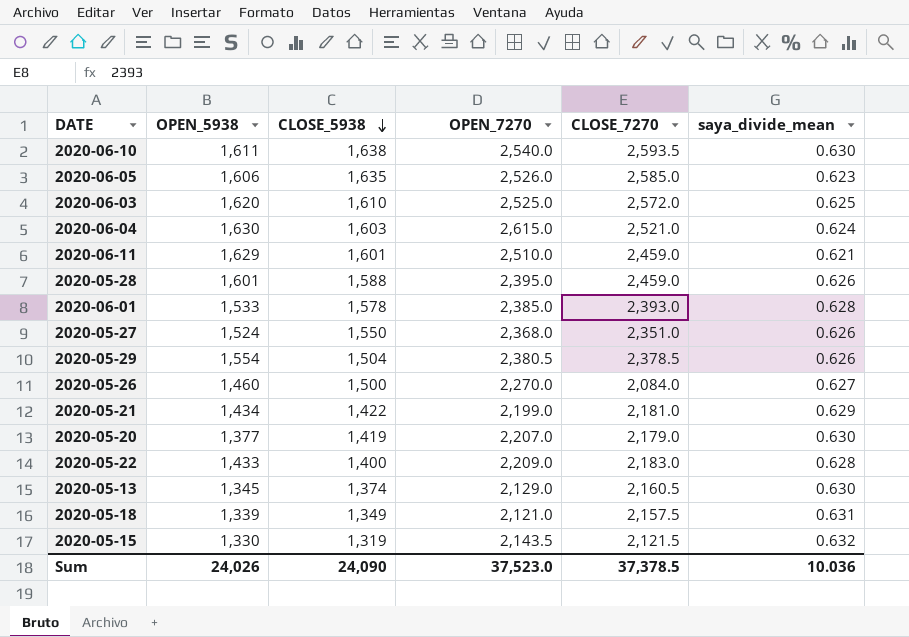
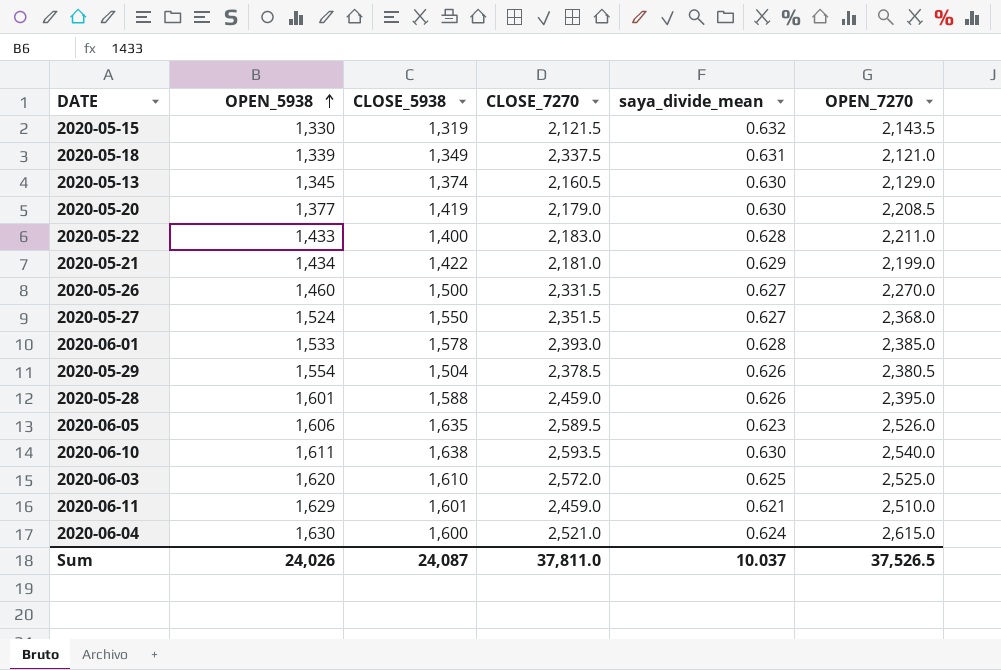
row order: CLOSE_5938 descending -> OPEN_5938 ascending
column OPEN_7270 | position: 4 -> 6
2020-05-18 | CLOSE_7270: 2,157.5 -> 2,337.5
2020-05-20 | OPEN_7270: 2,207.0 -> 2,208.5
2020-05-22 | OPEN_7270: 2,209.0 -> 2,211.0
2020-05-26 | CLOSE_7270: 2,084.0 -> 2,331.5
2020-05-27 | CLOSE_7270: 2,351.0 -> 2,351.5
2020-05-27 | saya_divide_mean: 0.626 -> 0.627
2020-06-05 | CLOSE_7270: 2,585.0 -> 2,589.5
2020-06-04 | CLOSE_5938: 1,603 -> 1,600
Sum | CLOSE_5938: 24,090 -> 24,087
Sum | CLOSE_7270: 37,378.5 -> 37,811.0
Sum | saya_divide_mean: 10.036 -> 10.037
Sum | OPEN_7270: 37,523.0 -> 37,526.5

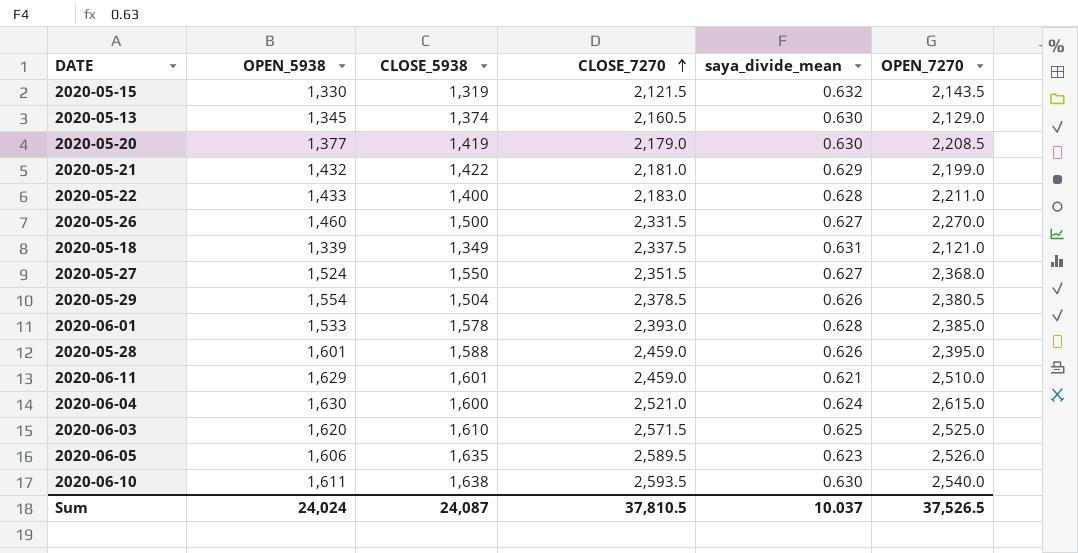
row order: OPEN_5938 ascending -> CLOSE_7270 ascending
2020-05-21 | OPEN_5938: 1,434 -> 1,432
2020-06-03 | CLOSE_7270: 2,572.0 -> 2,571.5
Sum | OPEN_5938: 24,026 -> 24,024
Sum | CLOSE_7270: 37,811.0 -> 37,810.5

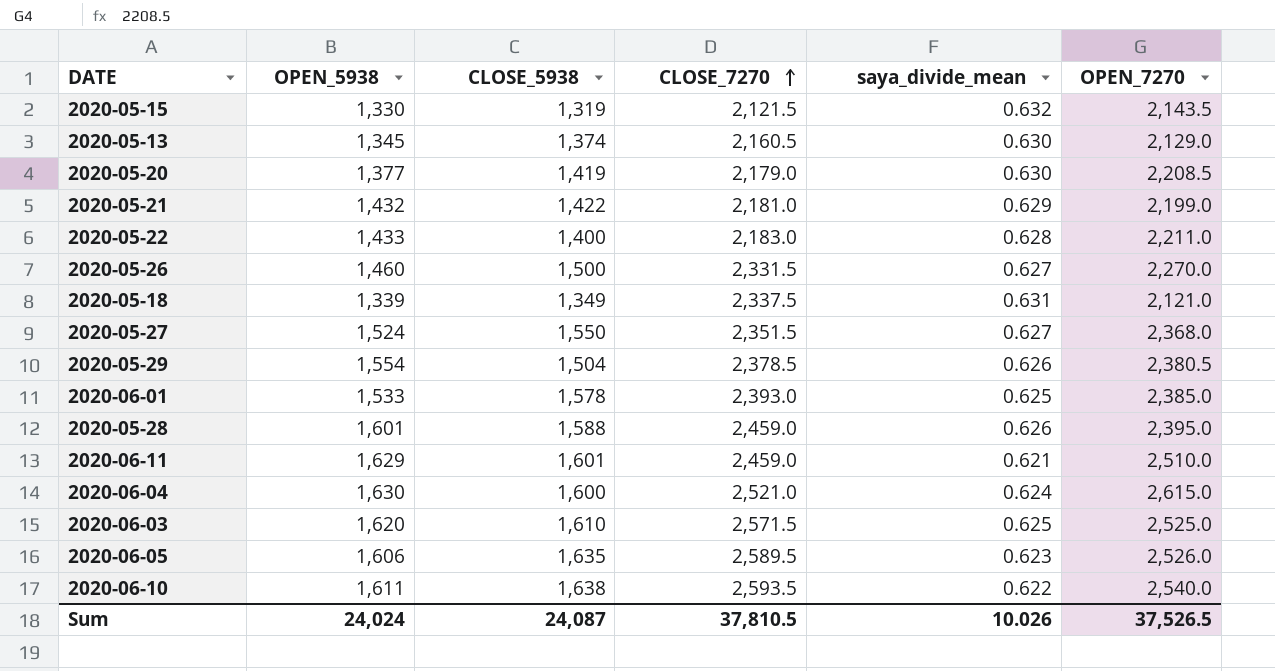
2020-06-01 | saya_divide_mean: 0.628 -> 0.625
2020-06-10 | saya_divide_mean: 0.630 -> 0.622
Sum | saya_divide_mean: 10.037 -> 10.026

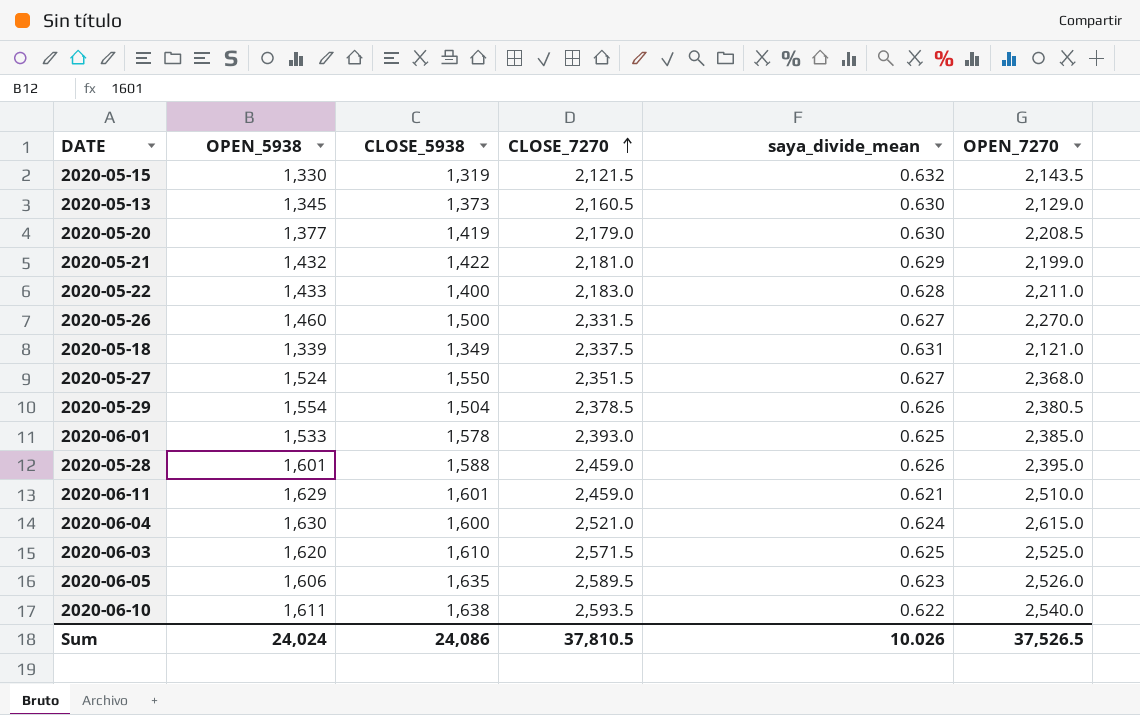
2020-05-13 | CLOSE_5938: 1,374 -> 1,373
Sum | CLOSE_5938: 24,087 -> 24,086

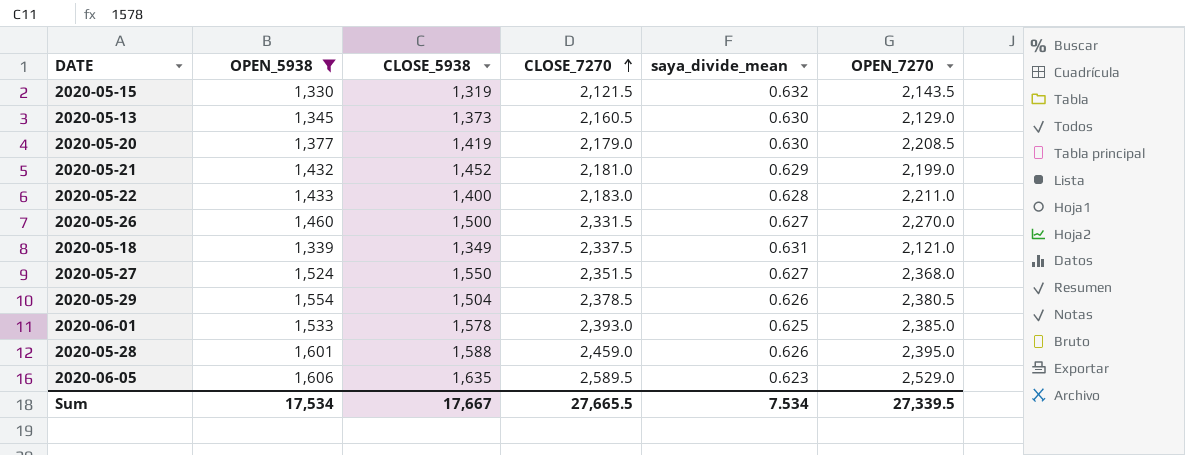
filter: none -> OPEN_5938 <= 1,606
2020-05-21 | CLOSE_5938: 1,422 -> 1,452
2020-06-05 | OPEN_7270: 2,526.0 -> 2,529.0
Sum | OPEN_5938: 24,024 -> 17,534
Sum | CLOSE_5938: 24,086 -> 17,667
Sum | CLOSE_7270: 37,810.5 -> 27,665.5
Sum | saya_divide_mean: 10.026 -> 7.534
Sum | OPEN_7270: 37,526.5 -> 27,339.5

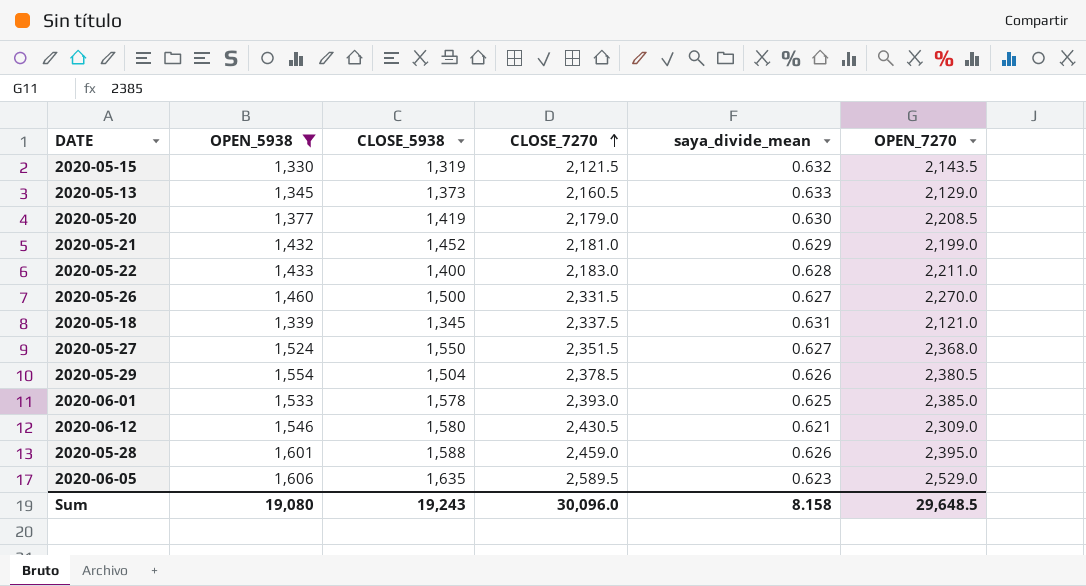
2020-05-13 | saya_divide_mean: 0.630 -> 0.633
2020-05-18 | CLOSE_5938: 1,349 -> 1,345
row 2020-06-12: none -> 1,546 | 1,580 | 2,430.5 | 0.621 | 2,309.0
Sum | OPEN_5938: 17,534 -> 19,080
Sum | CLOSE_5938: 17,667 -> 19,243
Sum | CLOSE_7270: 27,665.5 -> 30,096.0
Sum | saya_divide_mean: 7.534 -> 8.158
Sum | OPEN_7270: 27,339.5 -> 29,648.5

